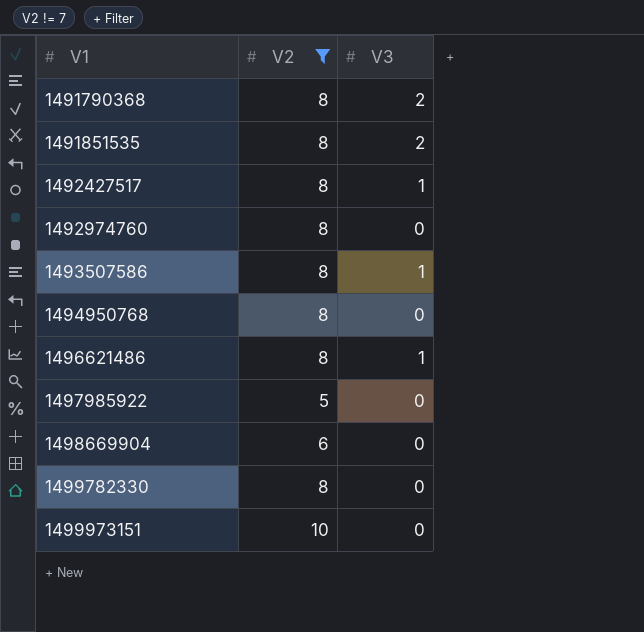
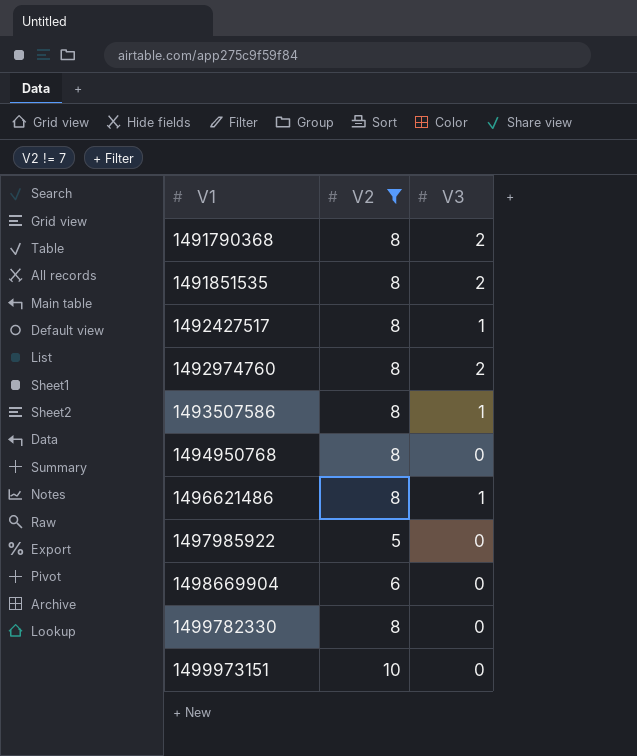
1492974760 | V3: 0 -> 2

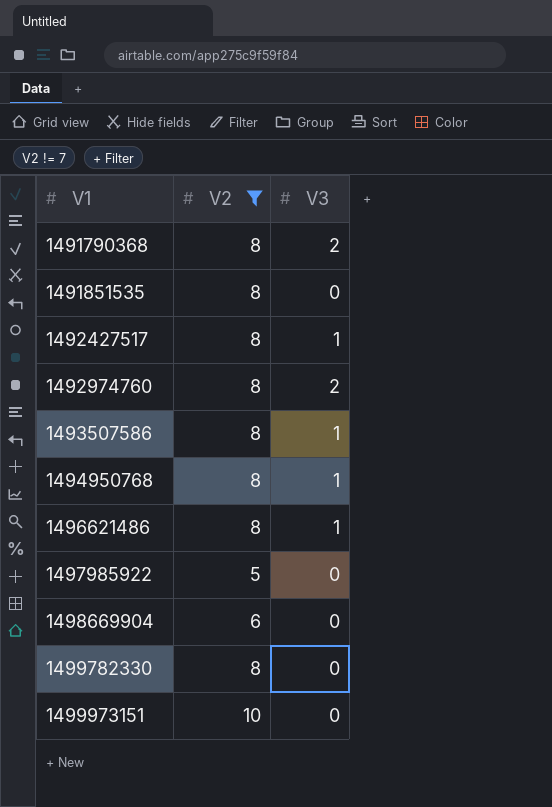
1491851535 | V3: 2 -> 0
1494950768 | V3: 0 -> 1

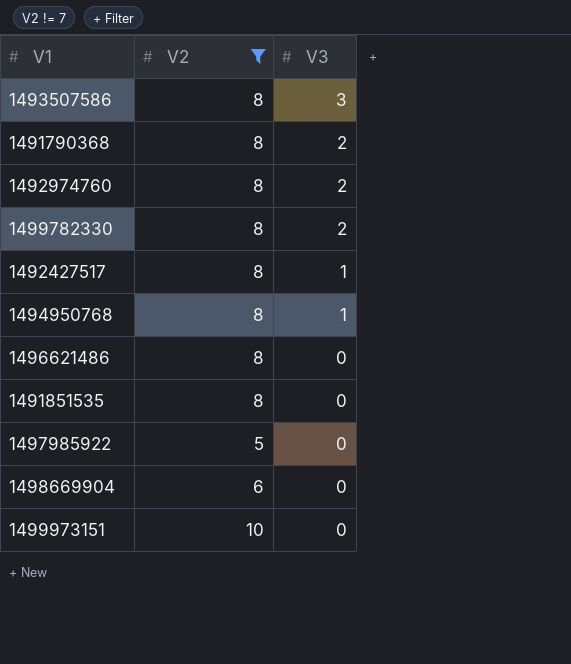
row order: V1 ascending -> V3 descending
1493507586 | V3: 1 -> 3
1499782330 | V3: 0 -> 2
1496621486 | V3: 1 -> 0

